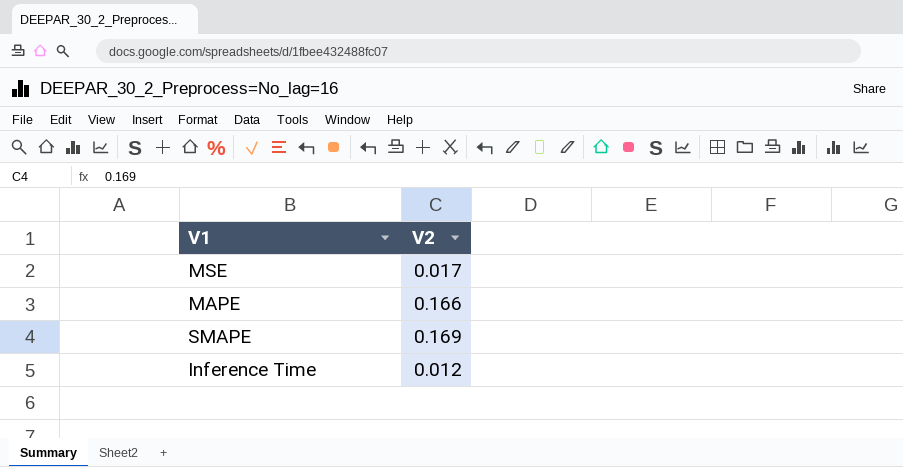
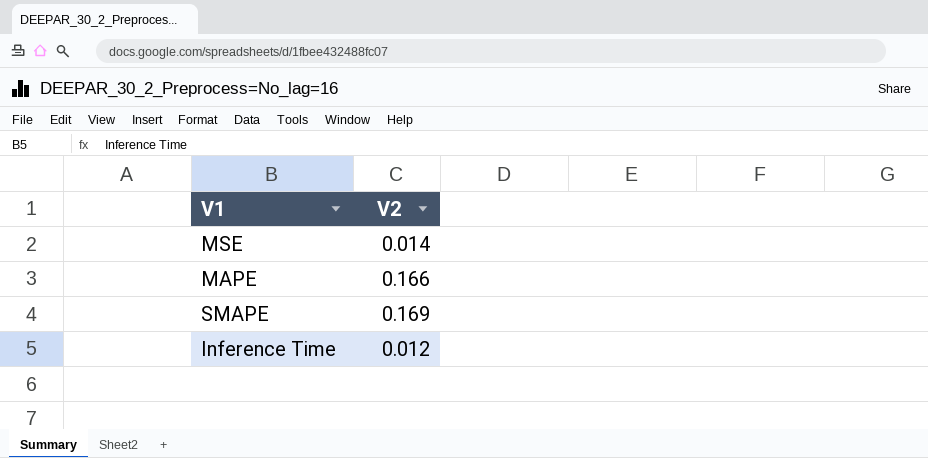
MSE | V2: 0.017 -> 0.014

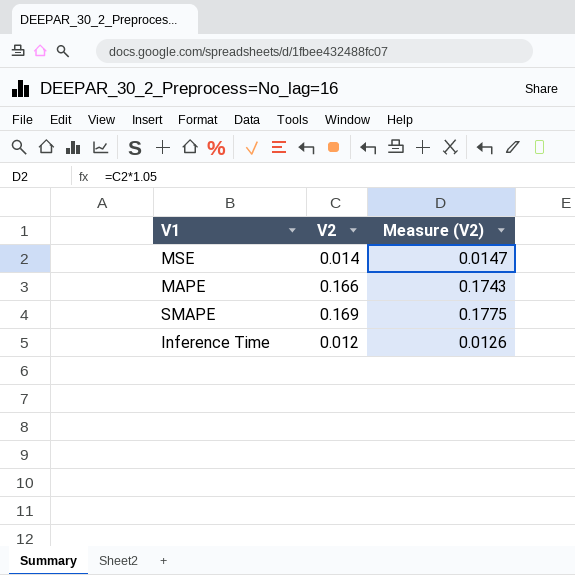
column Measure (V2) | formula: none -> [V2] * 1.05

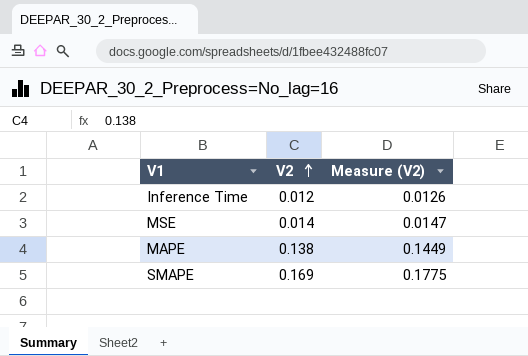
row order: none -> V2 ascending
MAPE | V2: 0.166 -> 0.138
MAPE | Measure (V2): 0.1743 -> 0.1449

